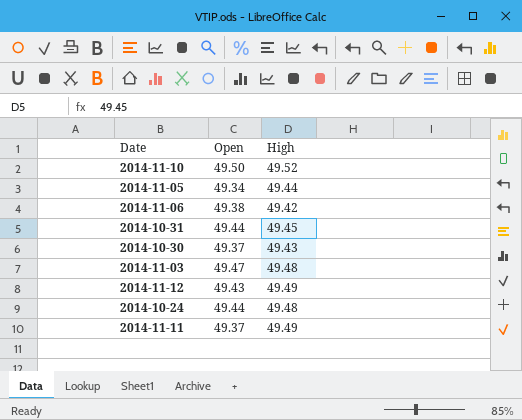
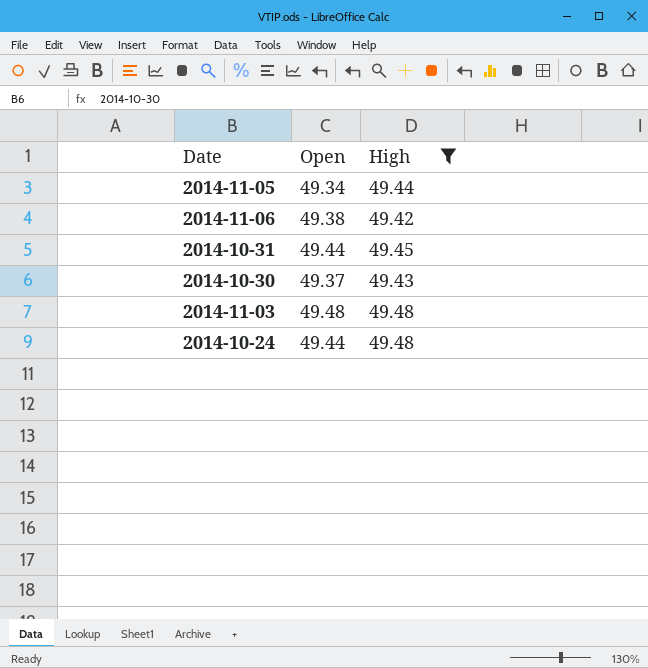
filter: none -> High <= 49.48
2014-11-03 | Open: 49.47 -> 49.48

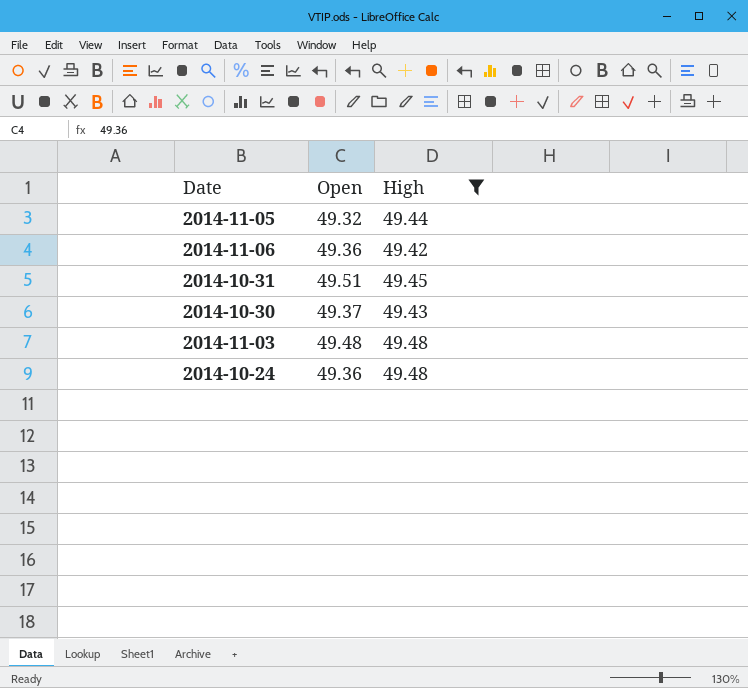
2014-11-05 | Open: 49.34 -> 49.32
2014-11-06 | Open: 49.38 -> 49.36
2014-10-31 | Open: 49.44 -> 49.51
2014-10-24 | Open: 49.44 -> 49.36

